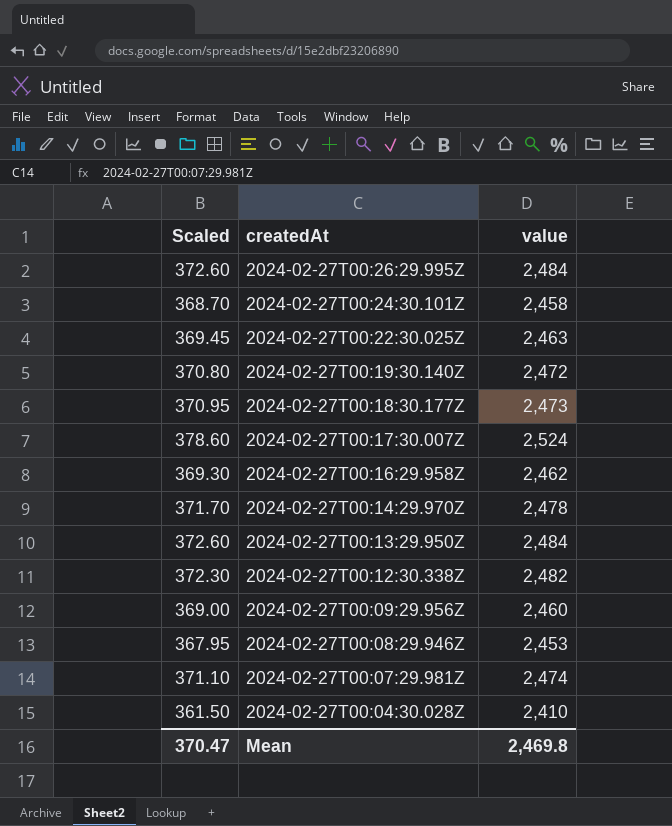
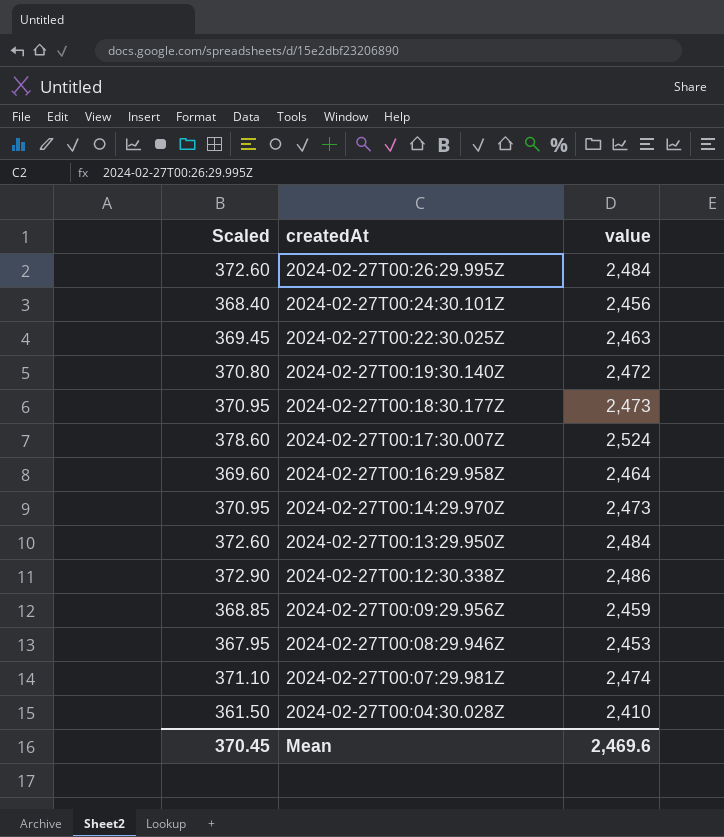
2024-02-27T00:24:30.101Z | Scaled: 368.70 -> 368.40
2024-02-27T00:24:30.101Z | value: 2,458 -> 2,456
2024-02-27T00:16:29.958Z | Scaled: 369.30 -> 369.60
2024-02-27T00:16:29.958Z | value: 2,462 -> 2,464
2024-02-27T00:14:29.970Z | Scaled: 371.70 -> 370.95
2024-02-27T00:14:29.970Z | value: 2,478 -> 2,473
2024-02-27T00:12:30.338Z | Scaled: 372.30 -> 372.90
2024-02-27T00:12:30.338Z | value: 2,482 -> 2,486
2024-02-27T00:09:29.956Z | Scaled: 369.00 -> 368.85
2024-02-27T00:09:29.956Z | value: 2,460 -> 2,459
Mean | Scaled: 370.47 -> 370.45
Mean | value: 2,469.8 -> 2,469.6

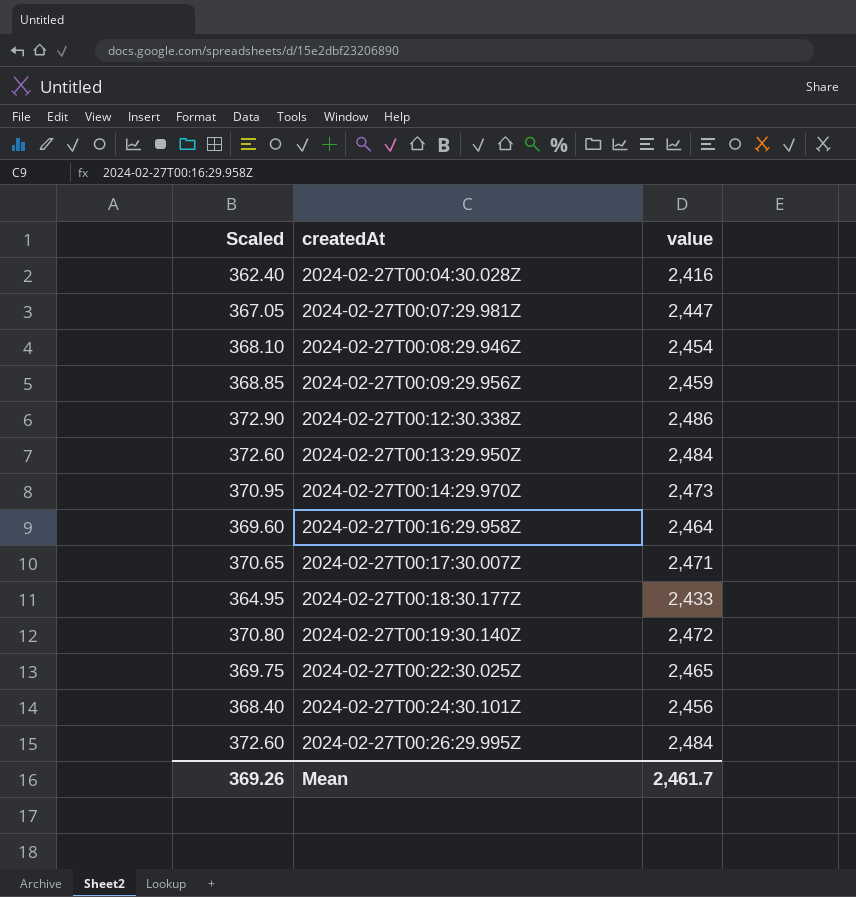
row order: createdAt descending -> createdAt ascending
2024-02-27T00:04:30.028Z | Scaled: 361.50 -> 362.40
2024-02-27T00:04:30.028Z | value: 2,410 -> 2,416
2024-02-27T00:07:29.981Z | Scaled: 371.10 -> 367.05
2024-02-27T00:07:29.981Z | value: 2,474 -> 2,447
2024-02-27T00:08:29.946Z | Scaled: 367.95 -> 368.10
2024-02-27T00:08:29.946Z | value: 2,453 -> 2,454
2024-02-27T00:17:30.007Z | Scaled: 378.60 -> 370.65
2024-02-27T00:17:30.007Z | value: 2,524 -> 2,471
2024-02-27T00:18:30.177Z | Scaled: 370.95 -> 364.95
2024-02-27T00:18:30.177Z | value: 2,473 -> 2,433
2024-02-27T00:22:30.025Z | Scaled: 369.45 -> 369.75
2024-02-27T00:22:30.025Z | value: 2,463 -> 2,465
Mean | Scaled: 370.45 -> 369.26
Mean | value: 2,469.6 -> 2,461.7

